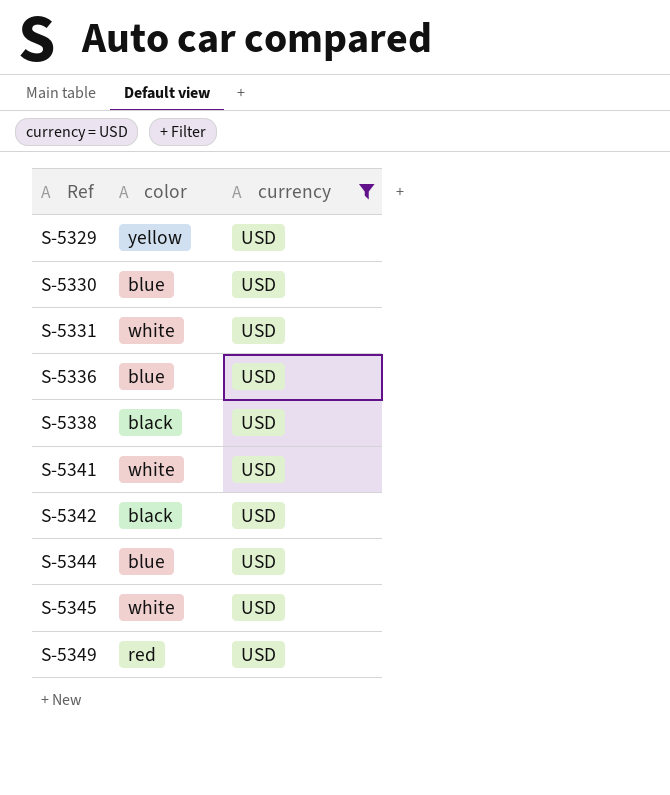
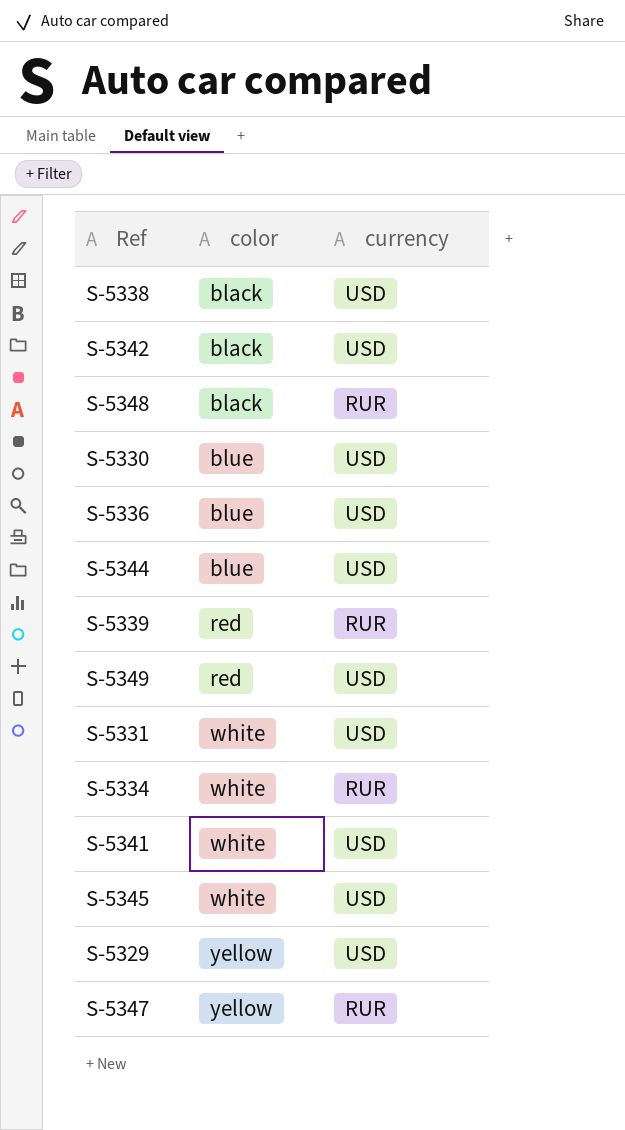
filter: currency = USD -> none
row order: Ref ascending -> color ascending

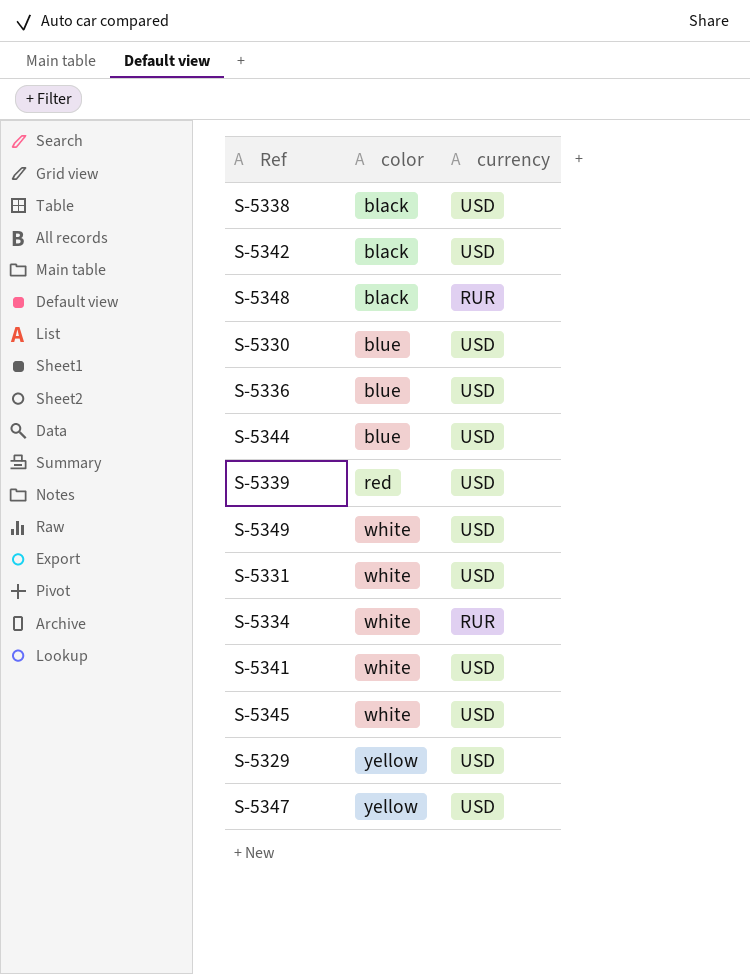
S-5339 | currency: RUR -> USD
S-5349 | color: red -> white
S-5347 | currency: RUR -> USD

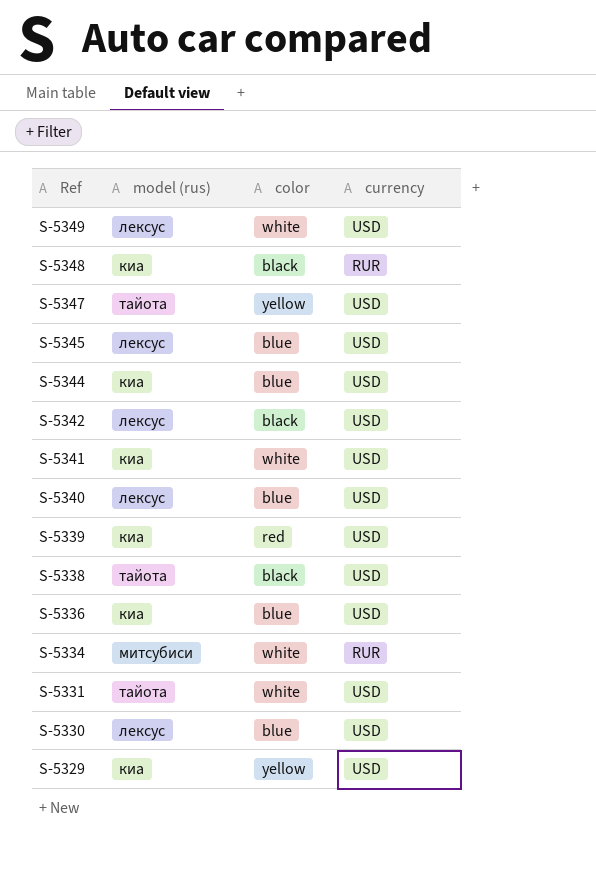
row order: color ascending -> Ref descending
column model (rus) | position: none -> 2
S-5345 | color: white -> blue
row S-5340: none -> лексус | blue | USD

